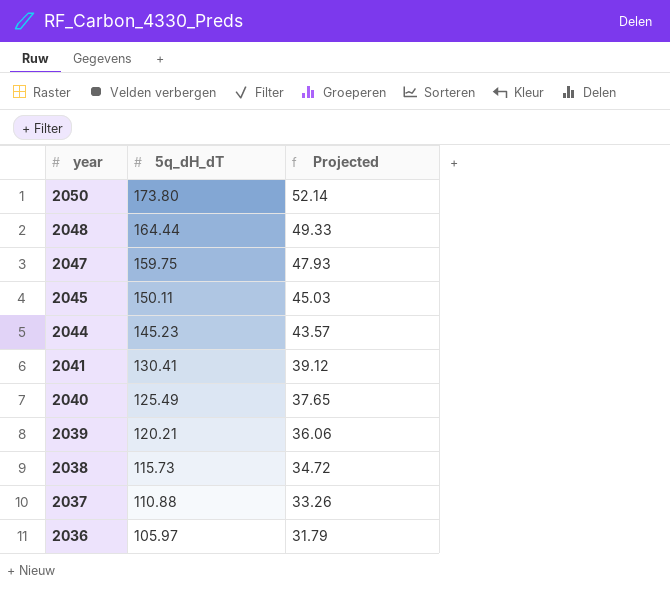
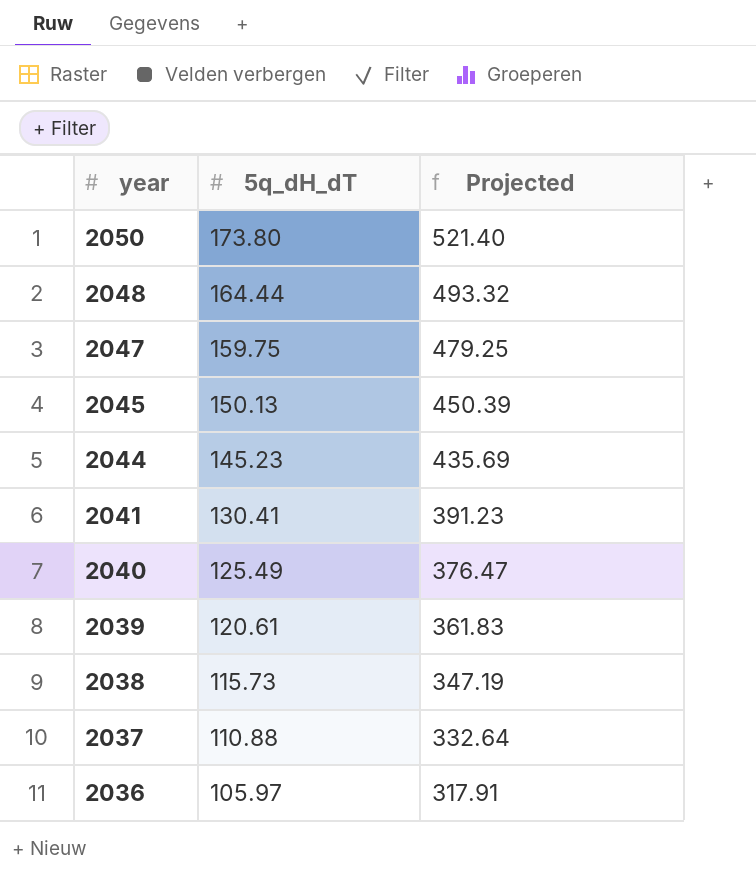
column Projected | formula: [5q_dH_dT] * 0.3 -> [5q_dH_dT] * 3
2045 | 5q_dH_dT: 150.11 -> 150.13
2039 | 5q_dH_dT: 120.21 -> 120.61

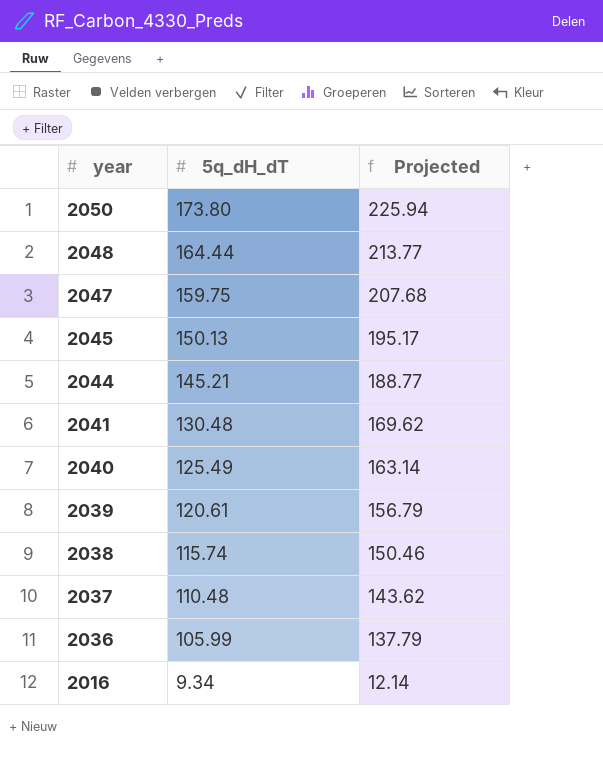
column Projected | formula: [5q_dH_dT] * 3 -> [5q_dH_dT] * 1.3
2044 | 5q_dH_dT: 145.23 -> 145.21
2041 | 5q_dH_dT: 130.41 -> 130.48
2038 | 5q_dH_dT: 115.73 -> 115.74
2037 | 5q_dH_dT: 110.88 -> 110.48
2036 | 5q_dH_dT: 105.97 -> 105.99
row 2016: none -> 9.34 | 12.14

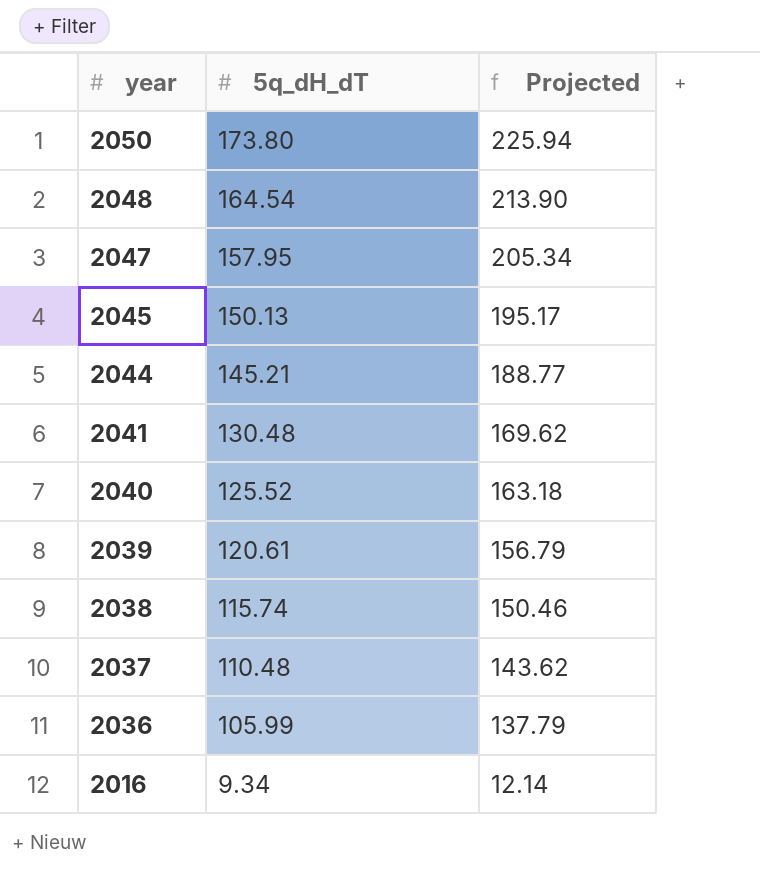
2048 | 5q_dH_dT: 164.44 -> 164.54
2048 | Projected: 213.77 -> 213.90
2047 | 5q_dH_dT: 159.75 -> 157.95
2047 | Projected: 207.68 -> 205.34
2040 | 5q_dH_dT: 125.49 -> 125.52
2040 | Projected: 163.14 -> 163.18

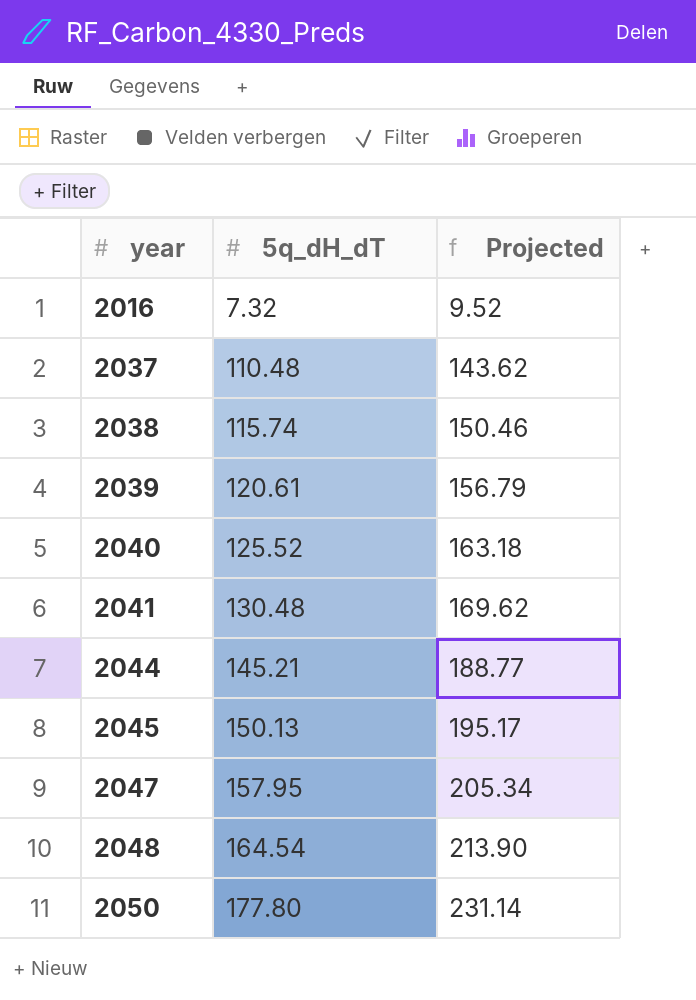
row order: year descending -> year ascending
row 2036: 105.99 | 137.79 -> none
2016 | 5q_dH_dT: 9.34 -> 7.32
2016 | Projected: 12.14 -> 9.52
2050 | 5q_dH_dT: 173.80 -> 177.80
2050 | Projected: 225.94 -> 231.14

